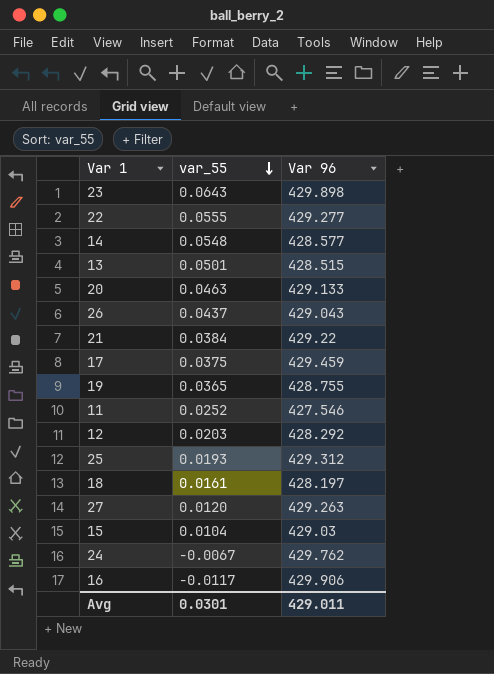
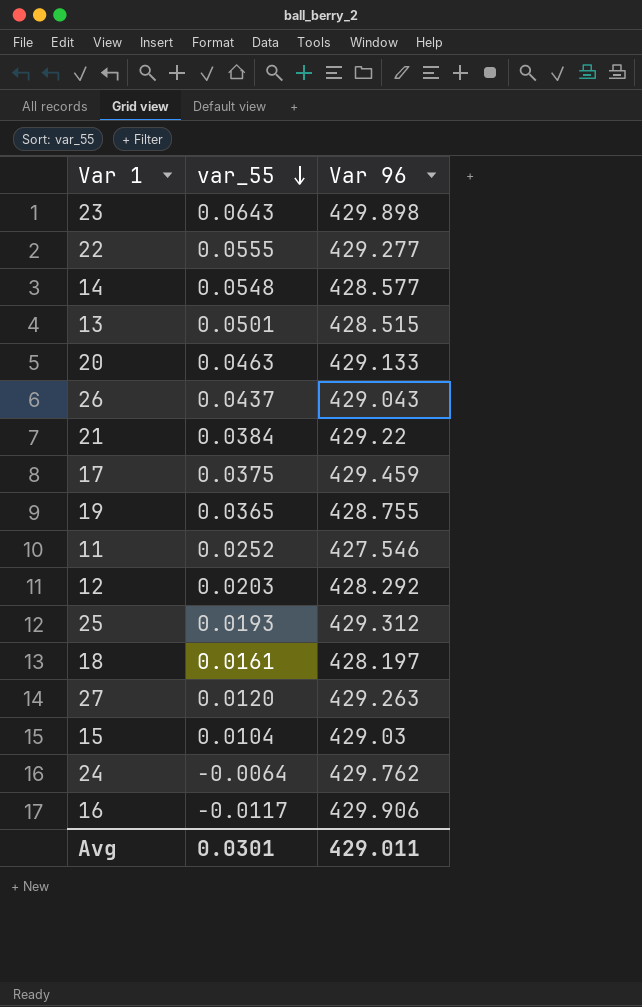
24 | var_55: -0.0067 -> -0.0064

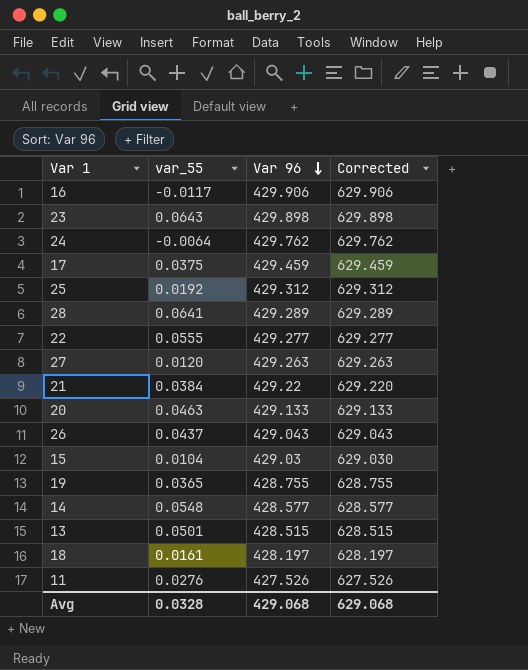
row order: var_55 descending -> Var 96 descending
column Corrected | formula: none -> [Var 96] + 200
row 12: 0.0203 | 428.292 -> none
25 | var_55: 0.0193 -> 0.0192
row 28: none -> 0.0641 | 429.289 | 629.289
11 | var_55: 0.0252 -> 0.0276
11 | Var 96: 427.546 -> 427.526
Avg | var_55: 0.0301 -> 0.0328
Avg | Var 96: 429.011 -> 429.068

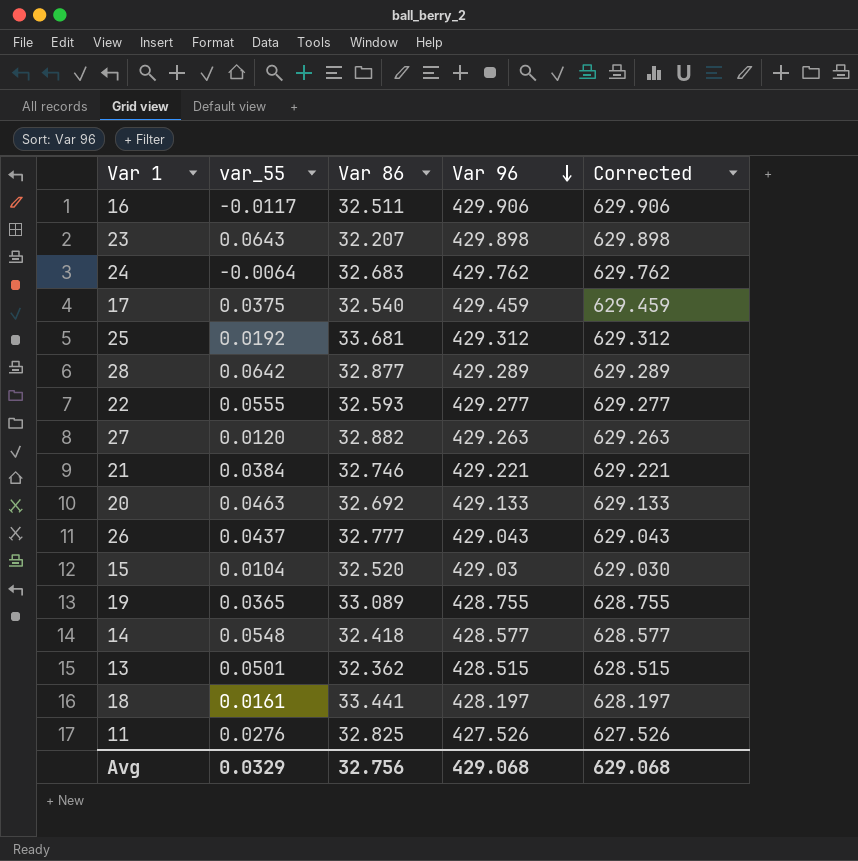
column Var 86 | position: none -> 3
28 | var_55: 0.0641 -> 0.0642
21 | Var 96: 429.22 -> 429.221
21 | Corrected: 629.220 -> 629.221
Avg | var_55: 0.0328 -> 0.0329

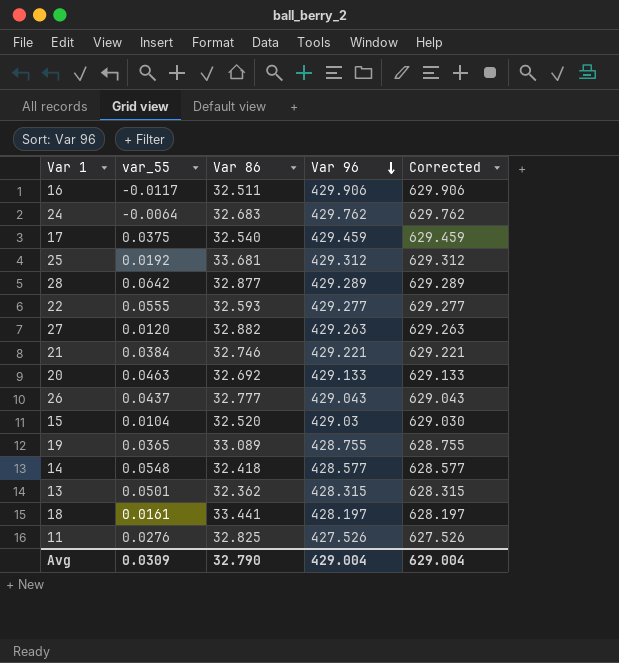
row 23: 0.0643 | 32.207 | 429.898 | 629.898 -> none
13 | Var 96: 428.515 -> 428.315
13 | Corrected: 628.515 -> 628.315
Avg | var_55: 0.0329 -> 0.0309
Avg | Var 86: 32.756 -> 32.790
Avg | Var 96: 429.068 -> 429.004
Avg | Corrected: 629.068 -> 629.004

